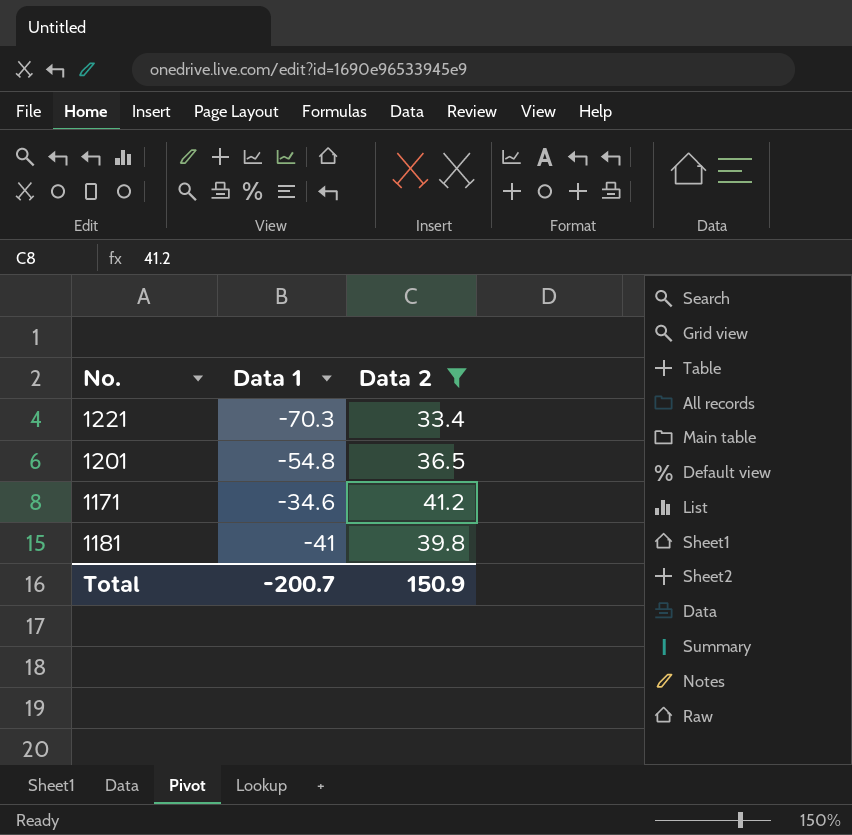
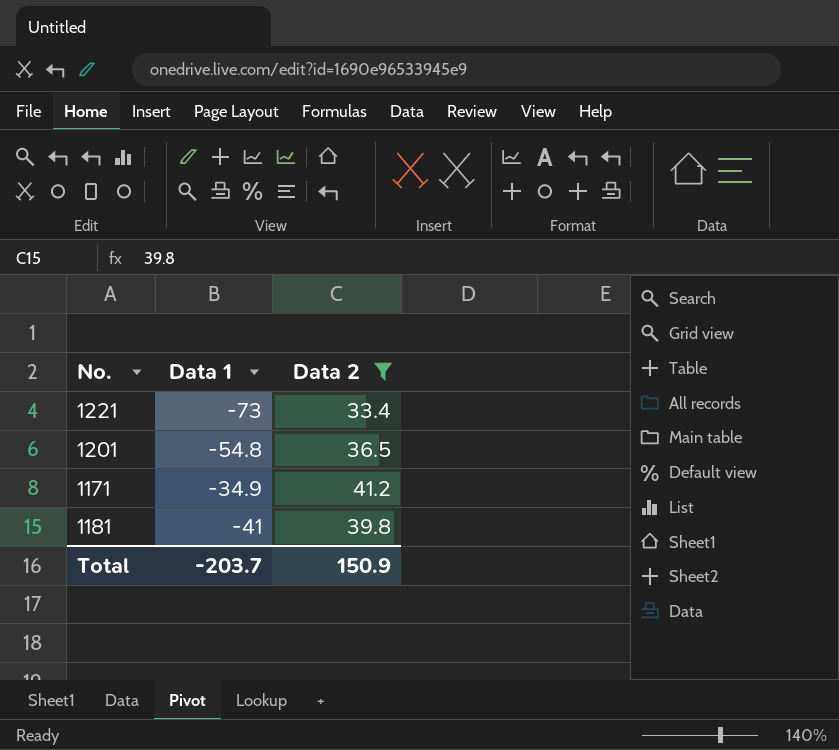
1221 | Data 1: -70.3 -> -73
1171 | Data 1: -34.6 -> -34.9
Total | Data 1: -200.7 -> -203.7

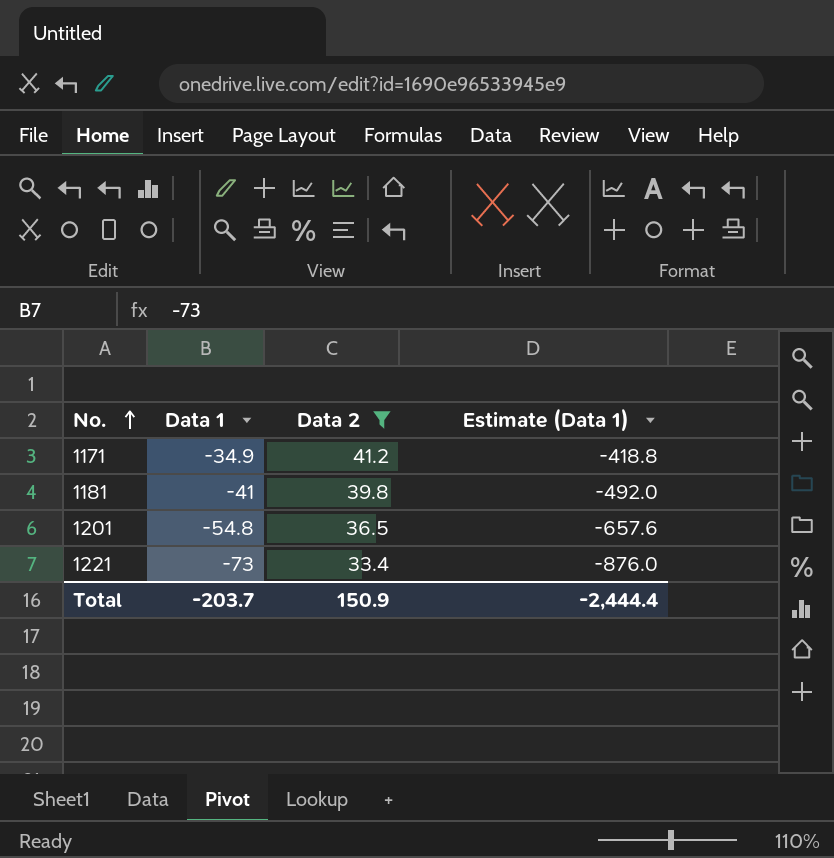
row order: none -> No. ascending
column Estimate (Data 1) | formula: none -> [Data 1] * 12

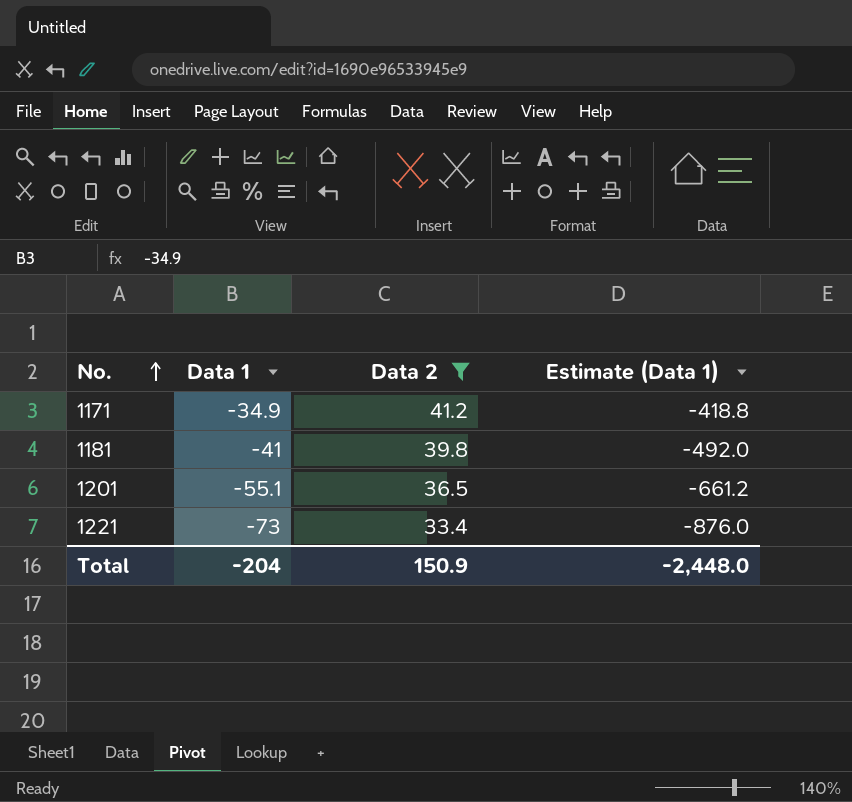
1201 | Data 1: -54.8 -> -55.1
1201 | Estimate (Data 1): -657.6 -> -661.2
Total | Data 1: -203.7 -> -204
Total | Estimate (Data 1): -2,444.4 -> -2,448.0

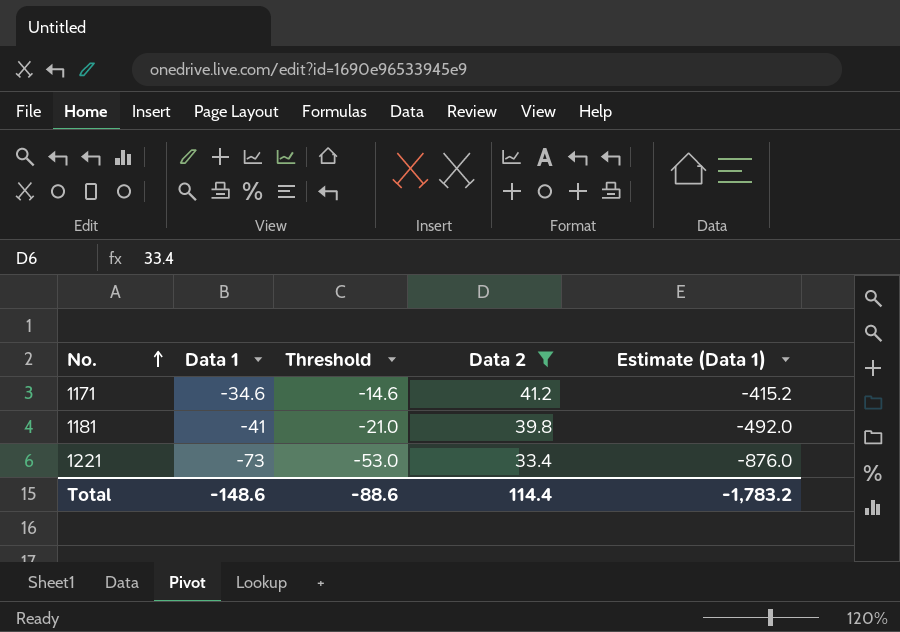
column Threshold | formula: none -> [Data 1] + 20
row 1201: -55.1 | 36.5 | -661.2 -> none
1171 | Data 1: -34.9 -> -34.6
1171 | Estimate (Data 1): -418.8 -> -415.2
Total | Data 1: -204 -> -148.6
Total | Data 2: 150.9 -> 114.4
Total | Estimate (Data 1): -2,448.0 -> -1,783.2

